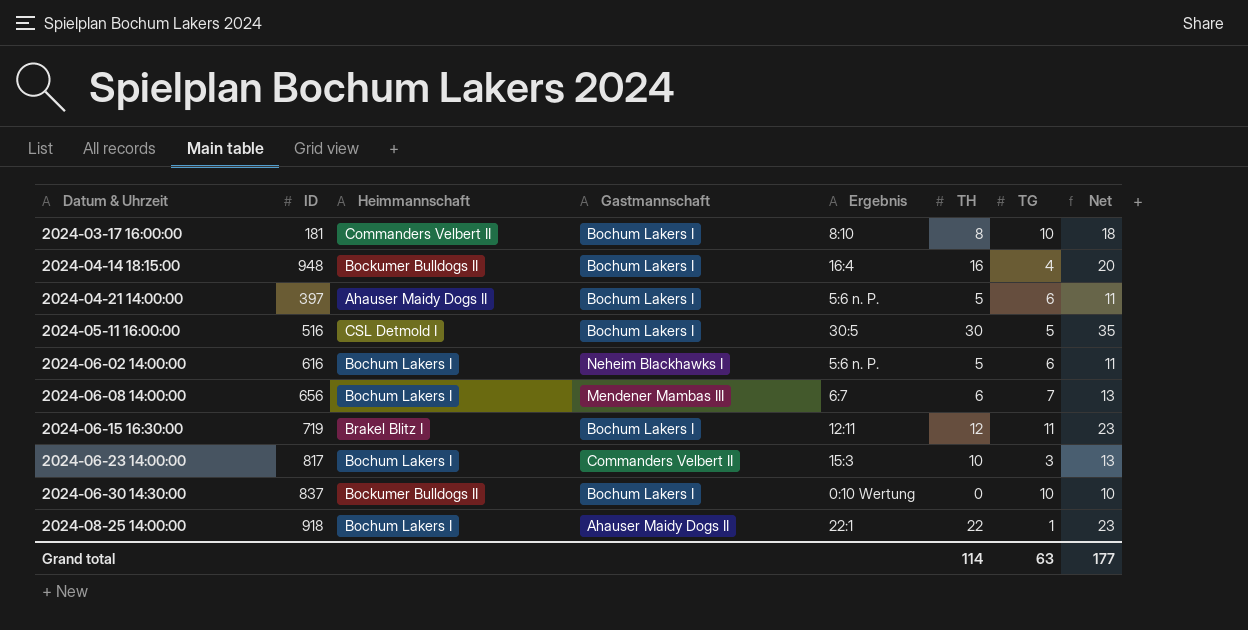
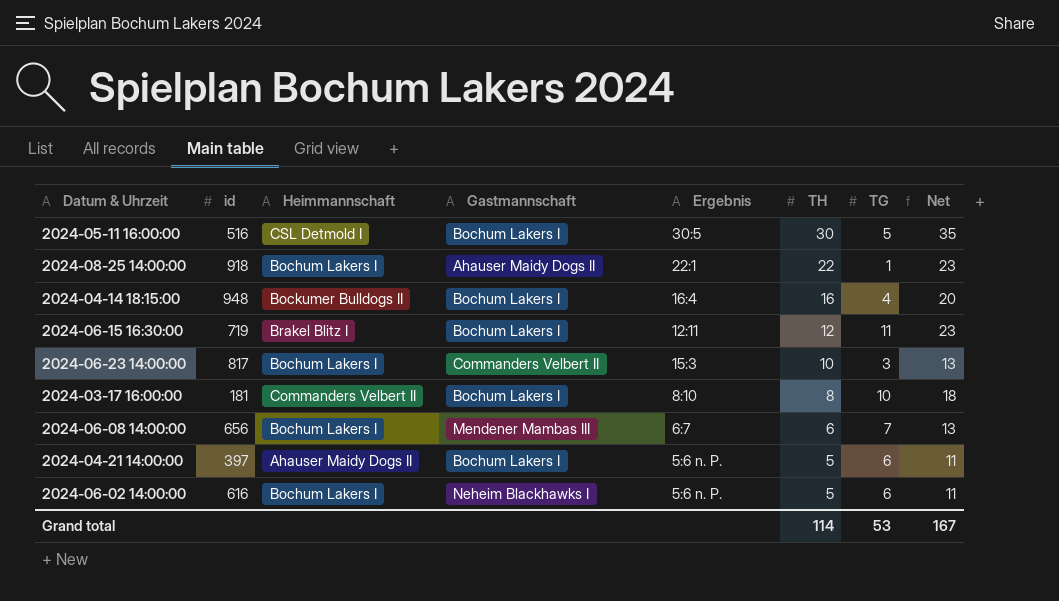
row order: Datum & Uhrzeit ascending -> TH descending
column name: ID -> id
row 2024-06-30 14:30:00: 837 | Bockumer Bulldogs II | Bochum Lakers I | 0:10 Wertung | 0 | 10 | 10 -> none
Grand total | TG: 63 -> 53
Grand total | Net: 177 -> 167

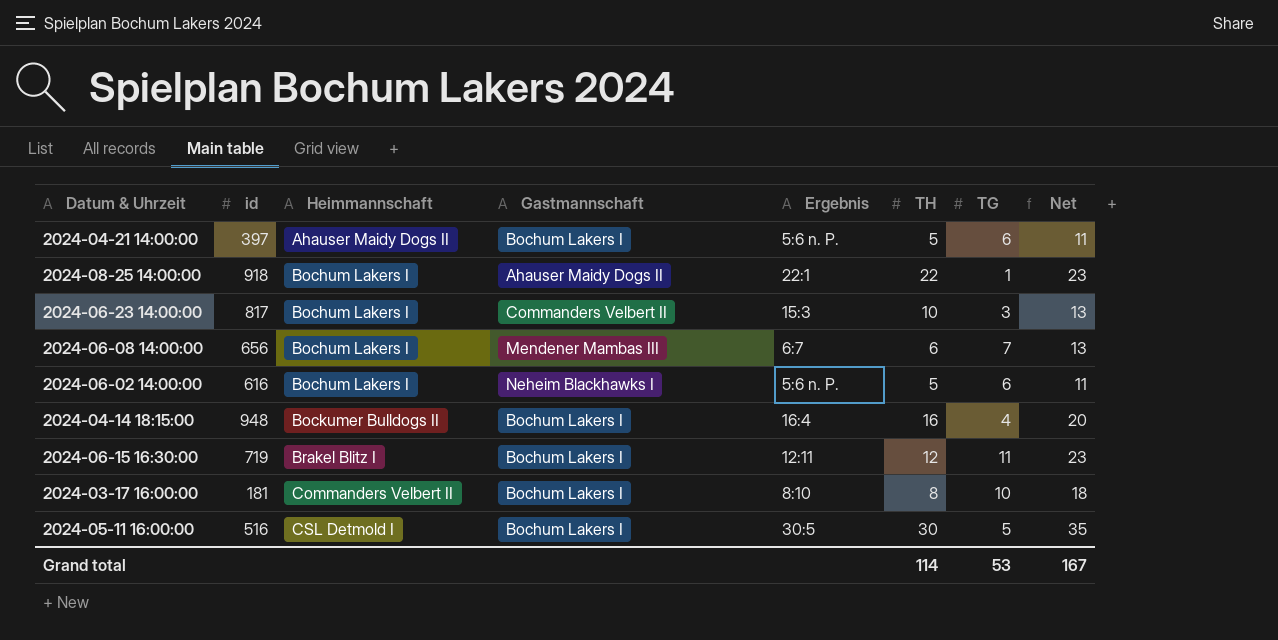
row order: TH descending -> Heimmannschaft ascending

